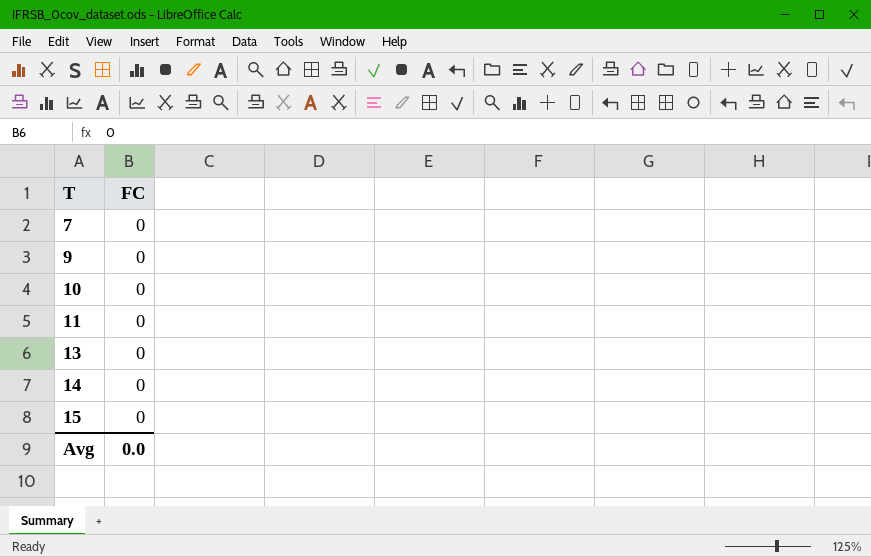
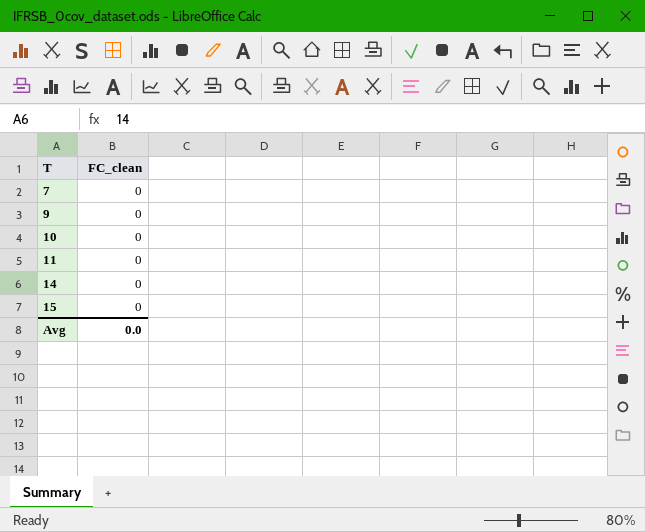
column name: FC -> FC_clean
row 13: 0 -> none

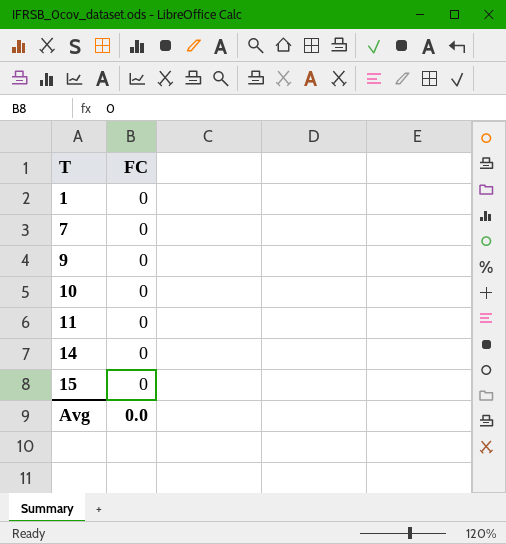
column name: FC_clean -> FC
row 1: none -> 0

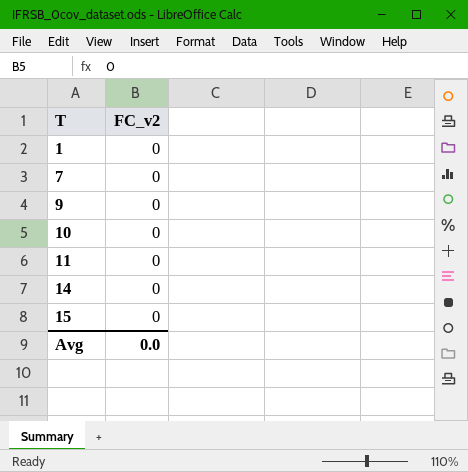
column name: FC -> FC_v2

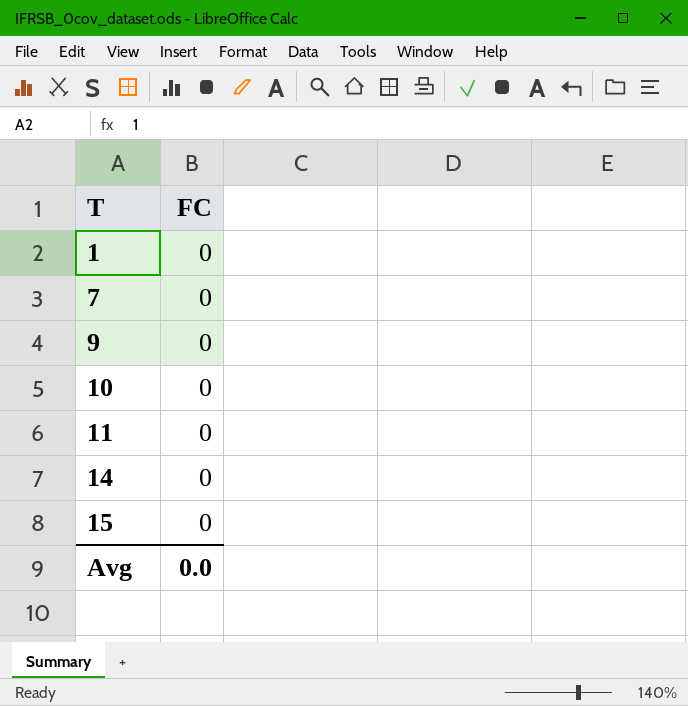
column name: FC_v2 -> FC

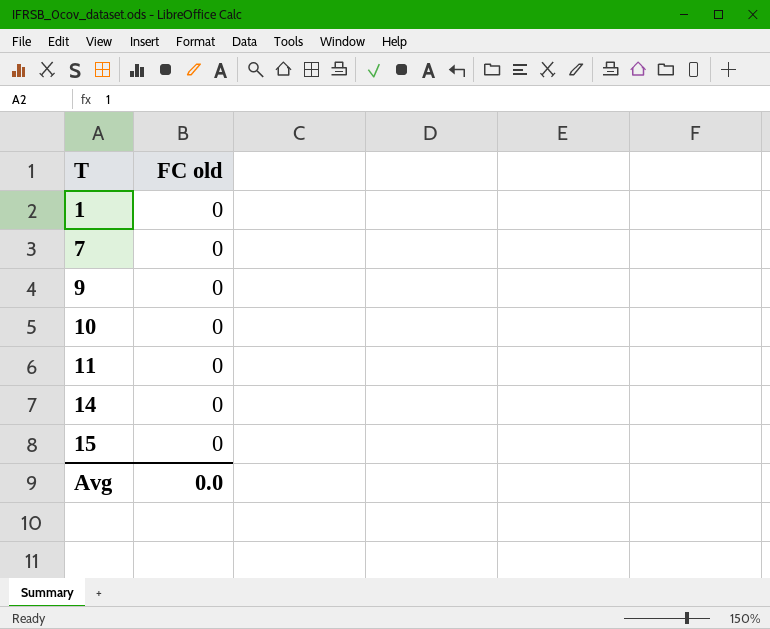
column name: FC -> FC old

